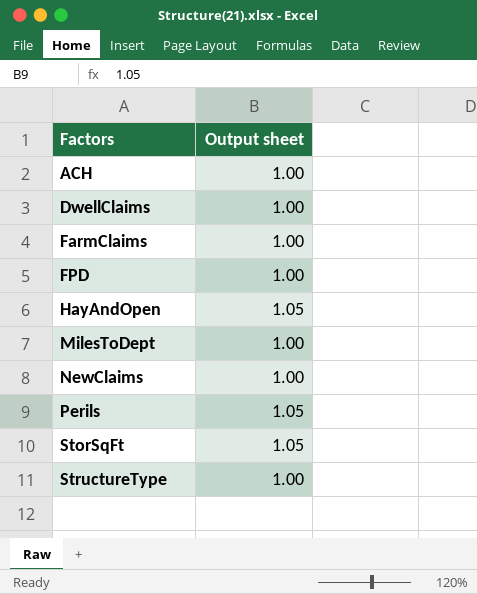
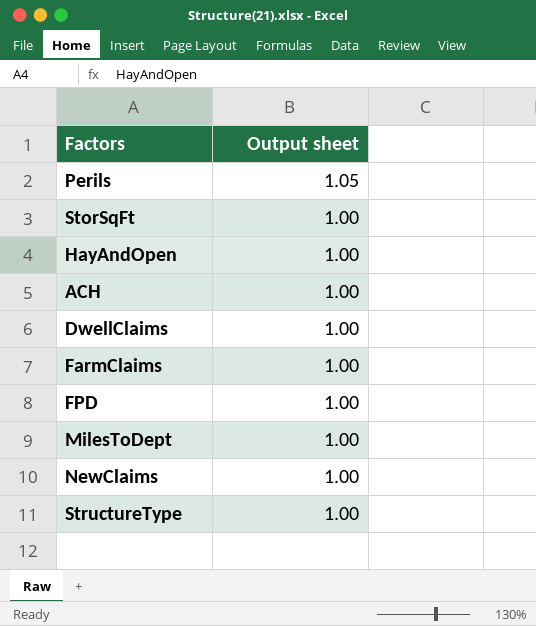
row order: Factors ascending -> Output sheet descending
StorSqFt | Output sheet: 1.05 -> 1.00
HayAndOpen | Output sheet: 1.05 -> 1.00

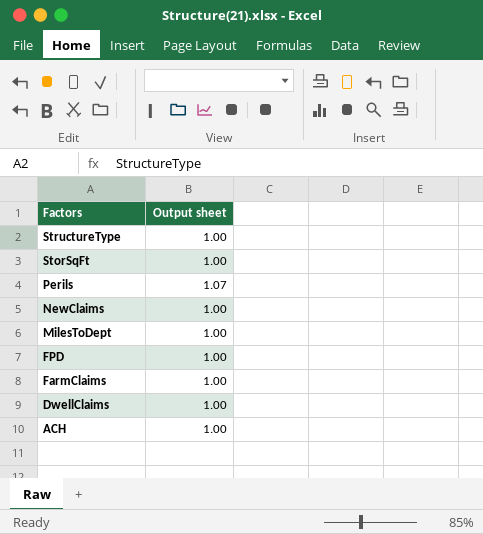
row order: Output sheet descending -> Factors descending
row HayAndOpen: 1.00 -> none
Perils | Output sheet: 1.05 -> 1.07

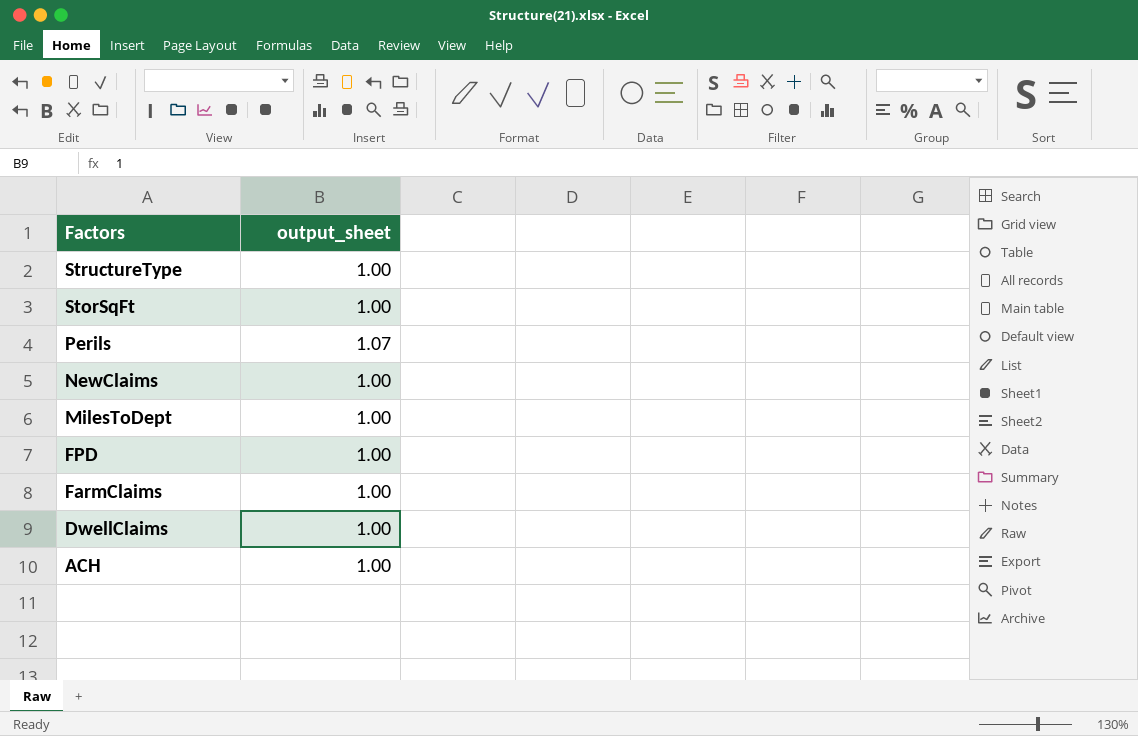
column name: Output sheet -> output_sheet

